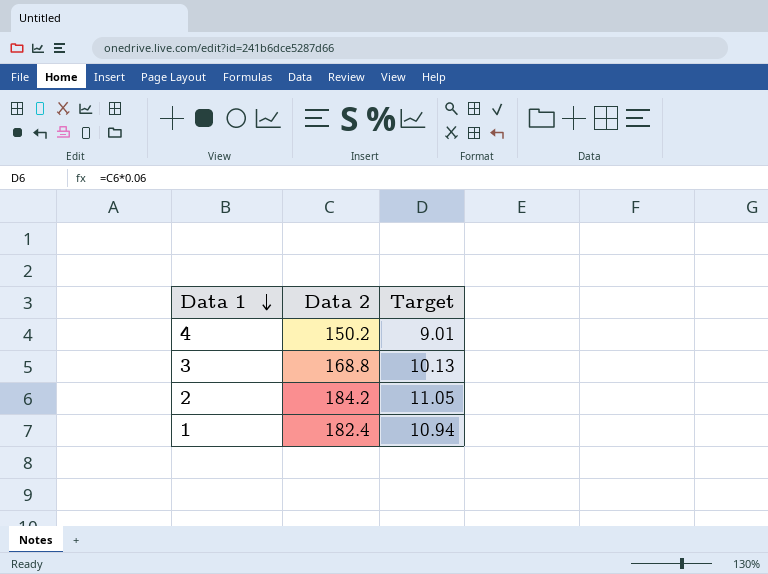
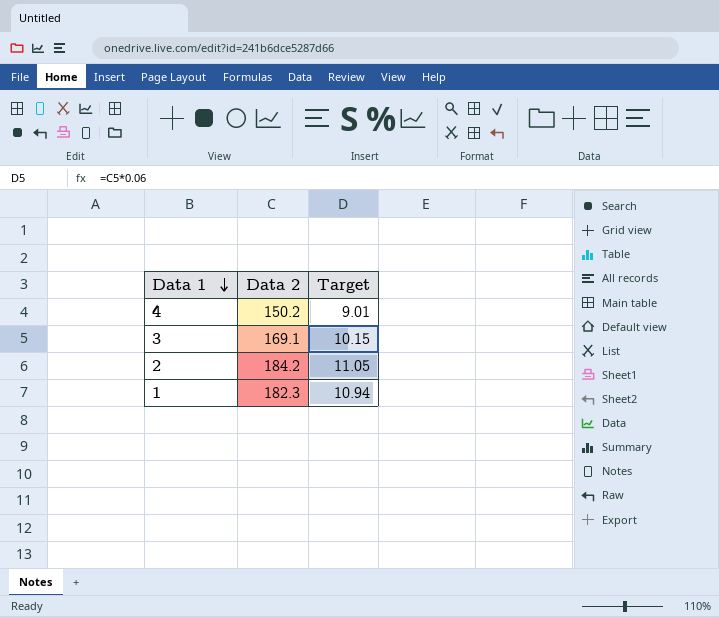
3 | Data 2: 168.8 -> 169.1
3 | Target: 10.13 -> 10.15
1 | Data 2: 182.4 -> 182.3

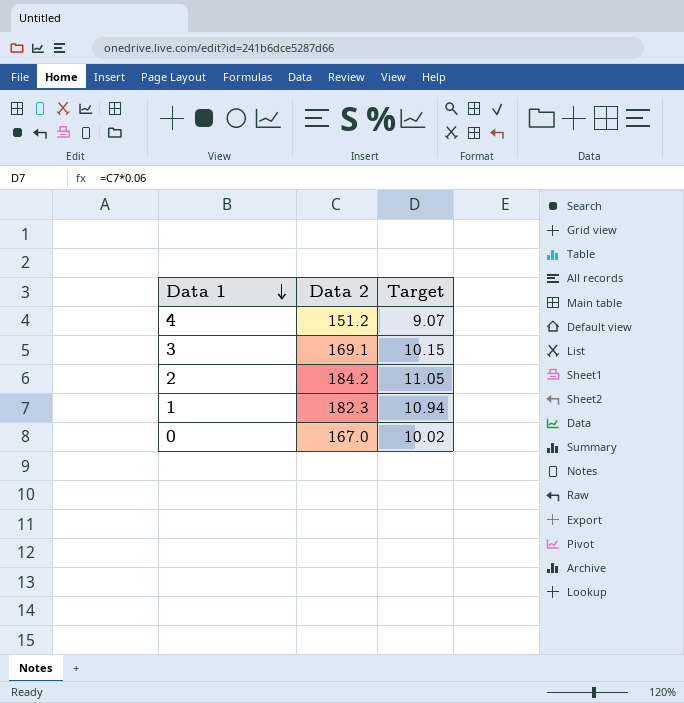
4 | Data 2: 150.2 -> 151.2
4 | Target: 9.01 -> 9.07
row 0: none -> 167.0 | 10.02

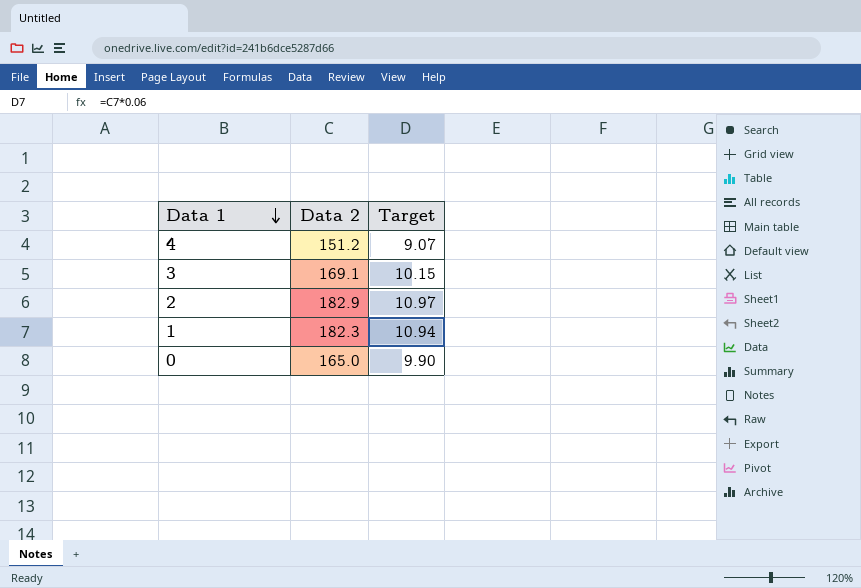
2 | Data 2: 184.2 -> 182.9
2 | Target: 11.05 -> 10.97
0 | Data 2: 167.0 -> 165.0
0 | Target: 10.02 -> 9.90

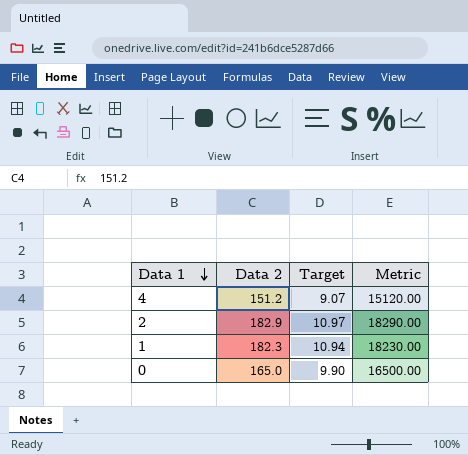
column Metric | formula: none -> [Data 2] * 100
row 3: 169.1 | 10.15 -> none

